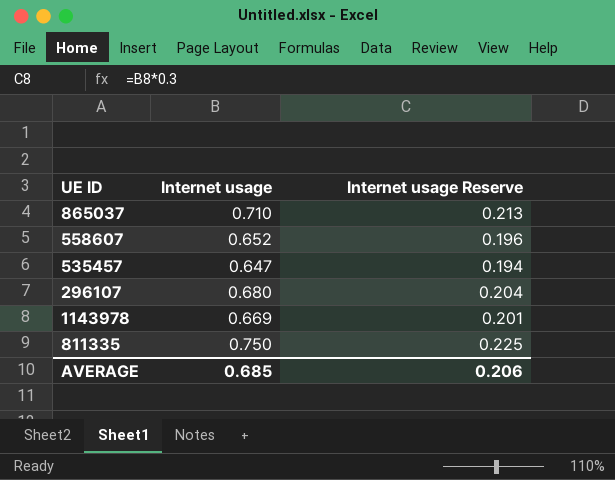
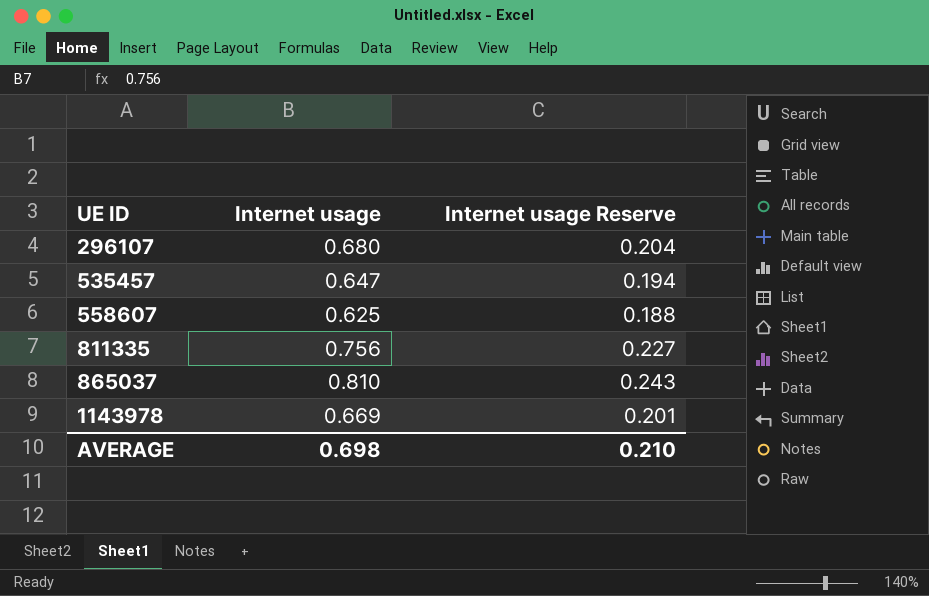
row order: none -> UE ID ascending
558607 | Internet usage: 0.652 -> 0.625
558607 | Internet usage Reserve: 0.196 -> 0.188
811335 | Internet usage: 0.750 -> 0.756
811335 | Internet usage Reserve: 0.225 -> 0.227
865037 | Internet usage: 0.710 -> 0.810
865037 | Internet usage Reserve: 0.213 -> 0.243
AVERAGE | Internet usage: 0.685 -> 0.698
AVERAGE | Internet usage Reserve: 0.206 -> 0.210

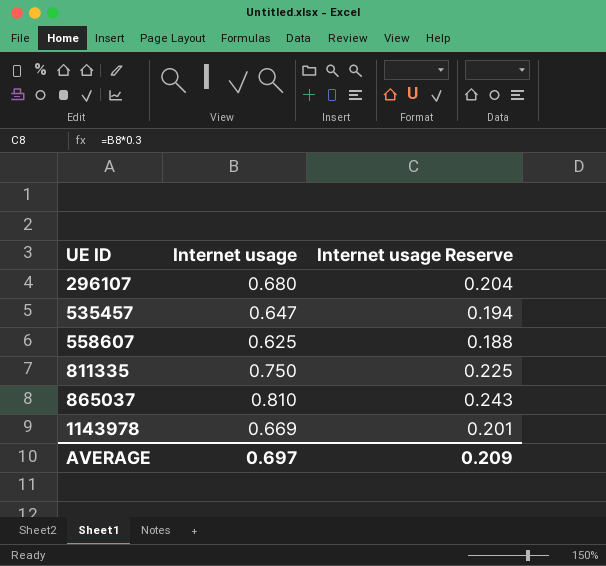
811335 | Internet usage: 0.756 -> 0.750
811335 | Internet usage Reserve: 0.227 -> 0.225
AVERAGE | Internet usage: 0.698 -> 0.697
AVERAGE | Internet usage Reserve: 0.210 -> 0.209

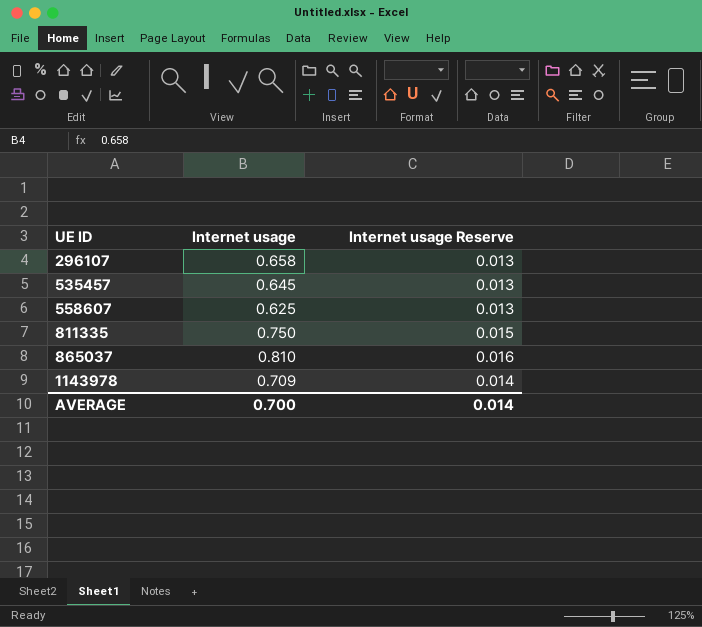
column Internet usage Reserve | formula: [Internet usage] * 0.3 -> [Internet usage] * 0.02
296107 | Internet usage: 0.680 -> 0.658
535457 | Internet usage: 0.647 -> 0.645
1143978 | Internet usage: 0.669 -> 0.709
AVERAGE | Internet usage: 0.697 -> 0.700
AVERAGE | Internet usage Reserve: 0.209 -> 0.014

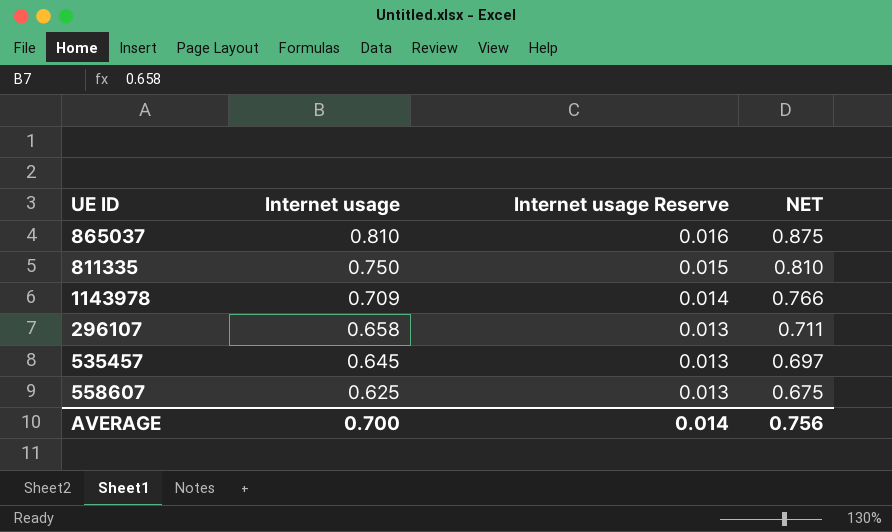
row order: UE ID ascending -> Internet usage descending
column NET | formula: none -> [Internet usage] * 1.08

